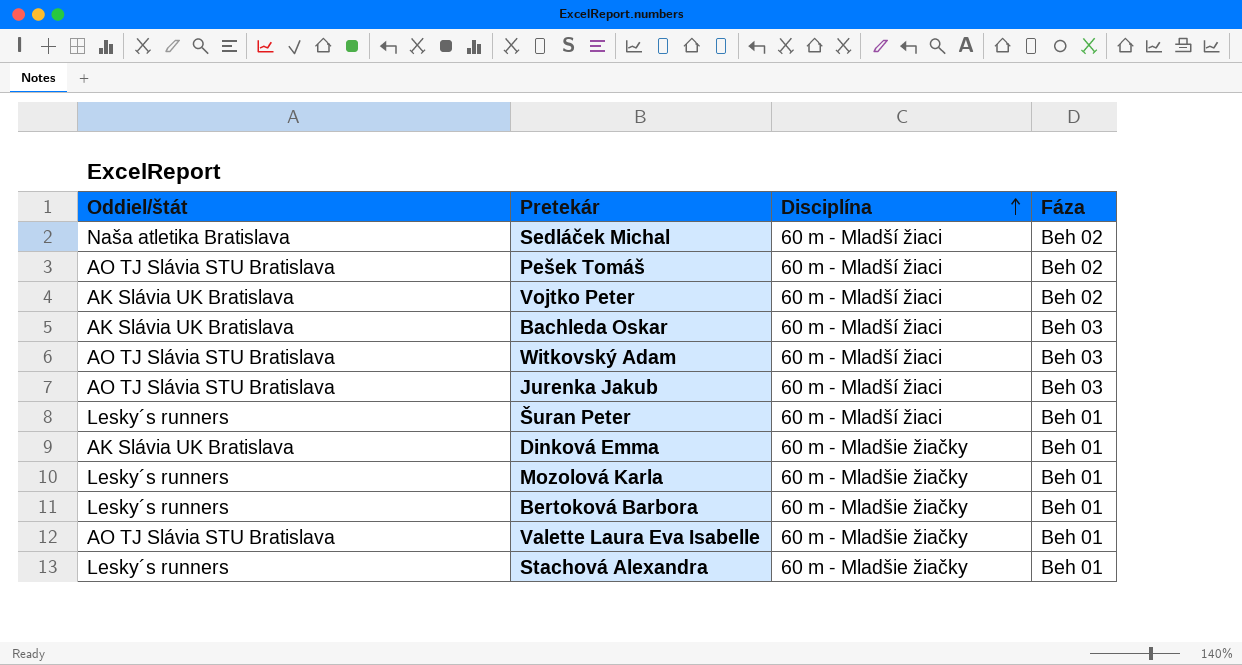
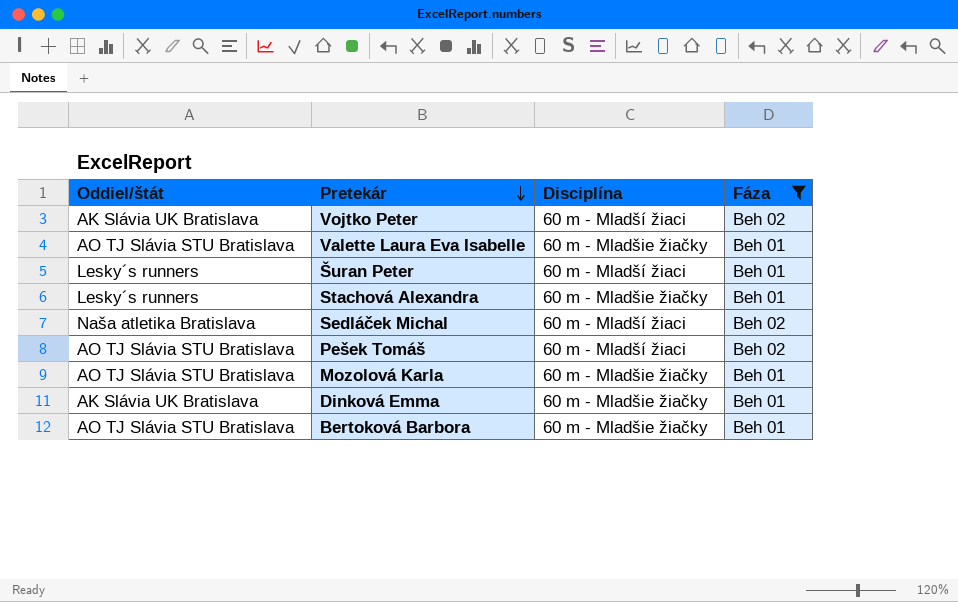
filter: none -> Fáza != Beh 03
row order: Disciplína ascending -> Pretekár descending
Mozolová Karla | Oddiel/štát: Lesky´s runners -> AO TJ Slávia STU Bratislava
Bertoková Barbora | Oddiel/štát: Lesky´s runners -> AO TJ Slávia STU Bratislava

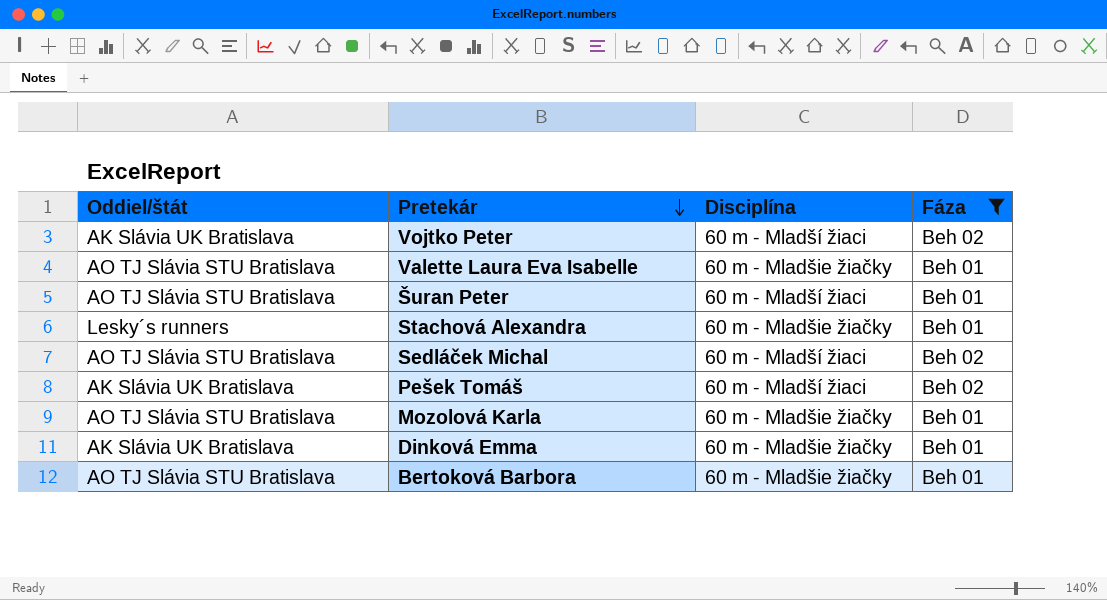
Šuran Peter | Oddiel/štát: Lesky´s runners -> AO TJ Slávia STU Bratislava
Sedláček Michal | Oddiel/štát: Naša atletika Bratislava -> AO TJ Slávia STU Bratislava
Pešek Tomáš | Oddiel/štát: AO TJ Slávia STU Bratislava -> AK Slávia UK Bratislava

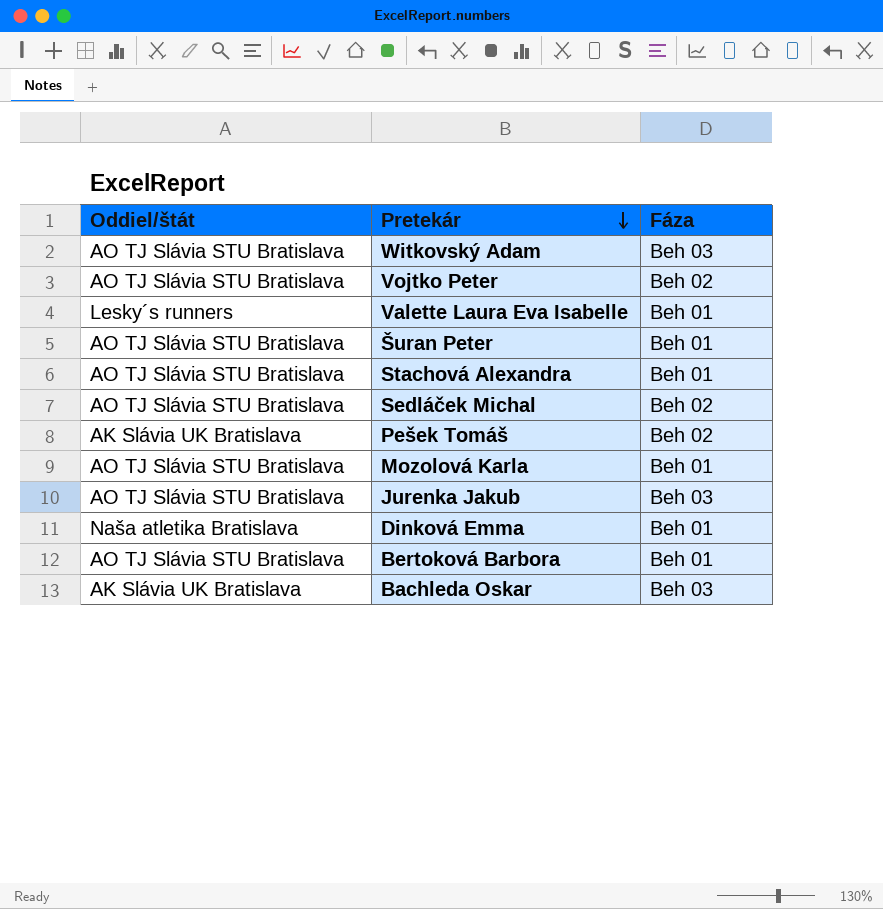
filter: Fáza != Beh 03 -> none
column Disciplína | position: 3 -> none
Vojtko Peter | Oddiel/štát: AK Slávia UK Bratislava -> AO TJ Slávia STU Bratislava
Valette Laura Eva Isabelle | Oddiel/štát: AO TJ Slávia STU Bratislava -> Lesky´s runners
Stachová Alexandra | Oddiel/štát: Lesky´s runners -> AO TJ Slávia STU Bratislava
Dinková Emma | Oddiel/štát: AK Slávia UK Bratislava -> Naša atletika Bratislava

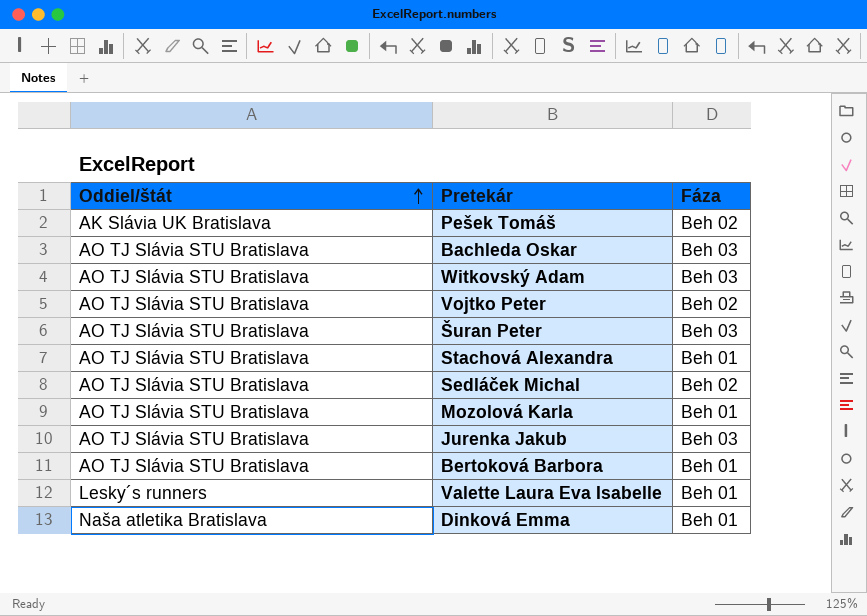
row order: Pretekár descending -> Oddiel/štát ascending
Bachleda Oskar | Oddiel/štát: AK Slávia UK Bratislava -> AO TJ Slávia STU Bratislava
Šuran Peter | Fáza: Beh 01 -> Beh 03

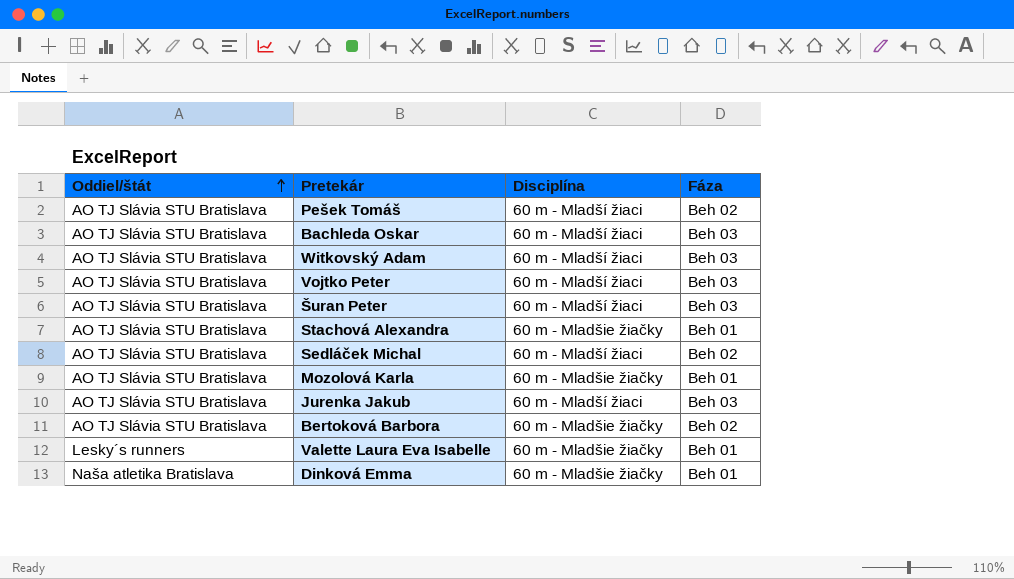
column Disciplína | position: none -> 3
Pešek Tomáš | Oddiel/štát: AK Slávia UK Bratislava -> AO TJ Slávia STU Bratislava
Vojtko Peter | Fáza: Beh 02 -> Beh 03
Bertoková Barbora | Fáza: Beh 01 -> Beh 02

